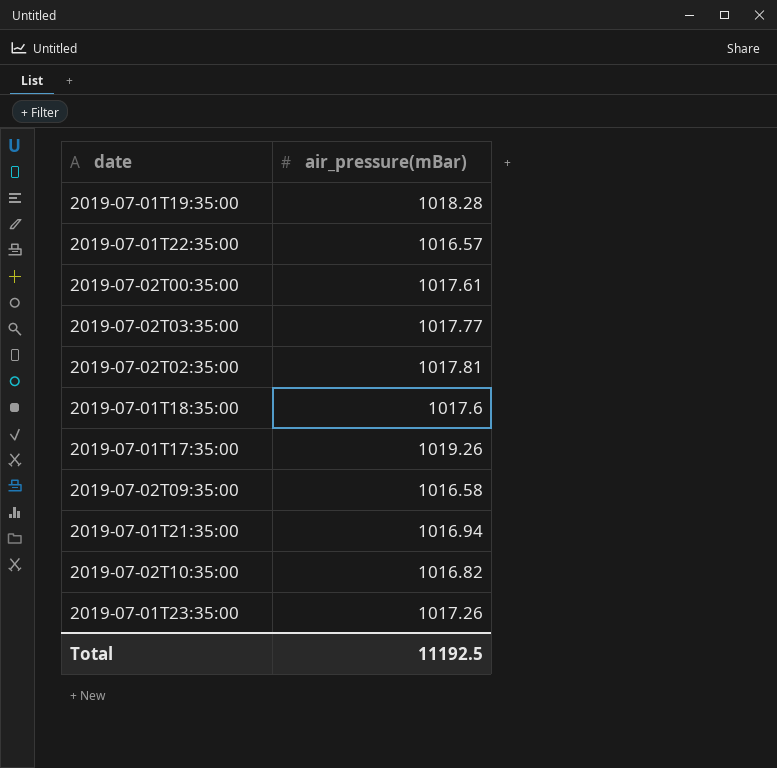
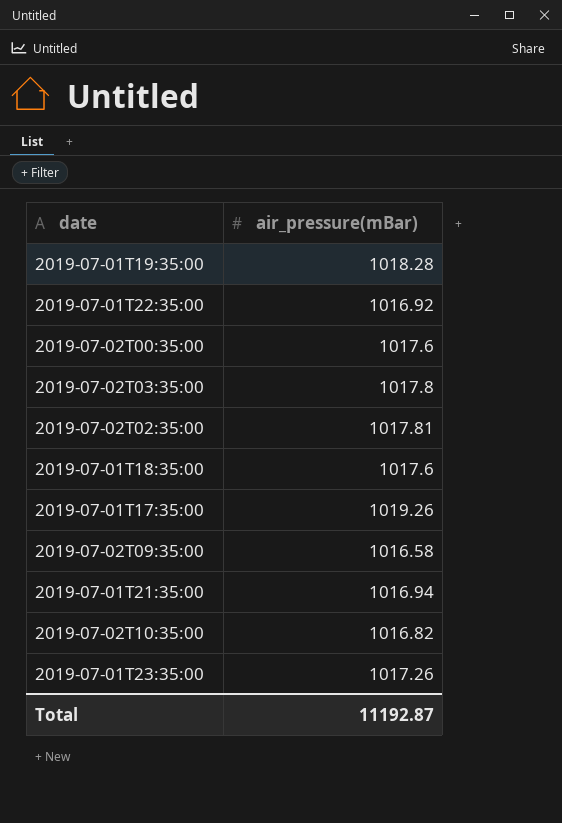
2019-07-01T22:35:00 | air_pressure(mBar): 1016.57 -> 1016.92
2019-07-02T00:35:00 | air_pressure(mBar): 1017.61 -> 1017.6
2019-07-02T03:35:00 | air_pressure(mBar): 1017.77 -> 1017.8
Total | air_pressure(mBar): 11192.5 -> 11192.87

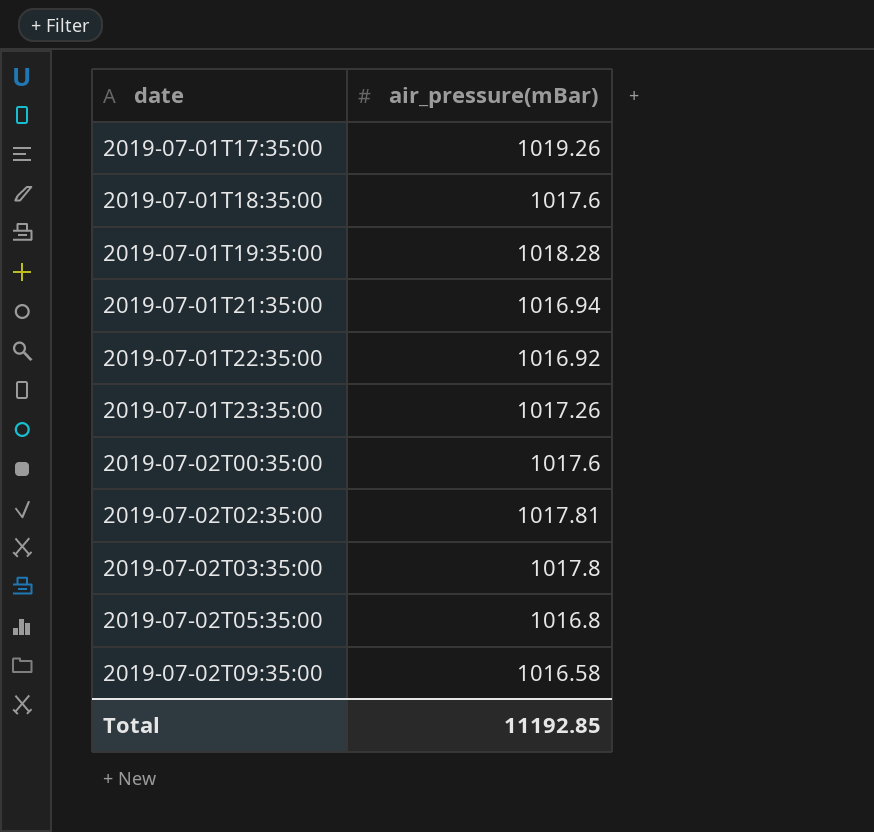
row order: none -> date ascending
row 2019-07-02T10:35:00: 1016.82 -> none
row 2019-07-02T05:35:00: none -> 1016.8
Total | air_pressure(mBar): 11192.87 -> 11192.85

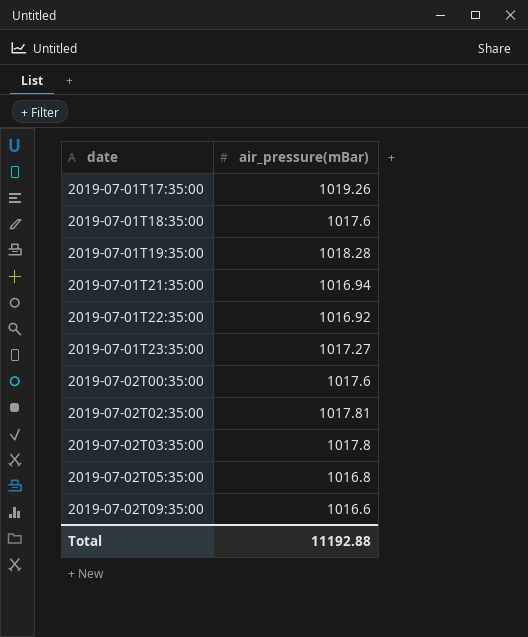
2019-07-01T23:35:00 | air_pressure(mBar): 1017.26 -> 1017.27
2019-07-02T09:35:00 | air_pressure(mBar): 1016.58 -> 1016.6
Total | air_pressure(mBar): 11192.85 -> 11192.88

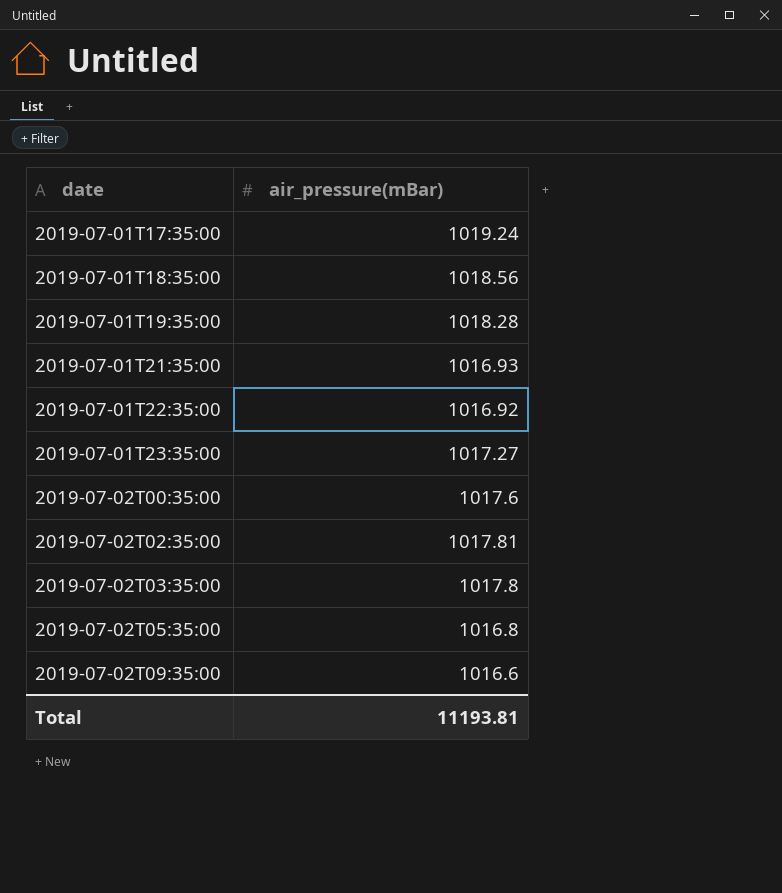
2019-07-01T17:35:00 | air_pressure(mBar): 1019.26 -> 1019.24
2019-07-01T18:35:00 | air_pressure(mBar): 1017.6 -> 1018.56
2019-07-01T21:35:00 | air_pressure(mBar): 1016.94 -> 1016.93
Total | air_pressure(mBar): 11192.88 -> 11193.81

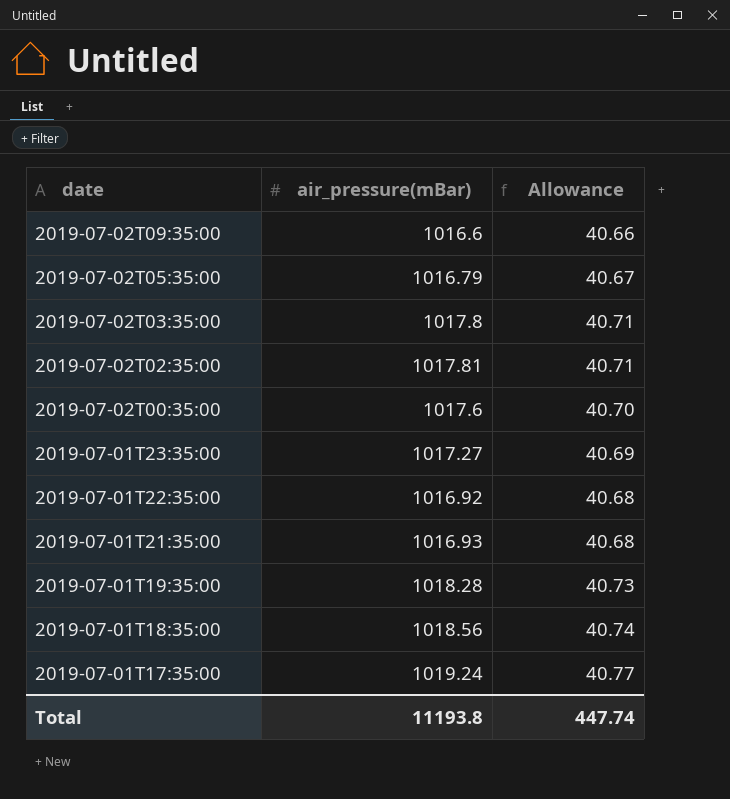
row order: date ascending -> date descending
column Allowance | formula: none -> [air_pressure(mBar)] * 0.04
2019-07-02T05:35:00 | air_pressure(mBar): 1016.8 -> 1016.79
Total | air_pressure(mBar): 11193.81 -> 11193.8

